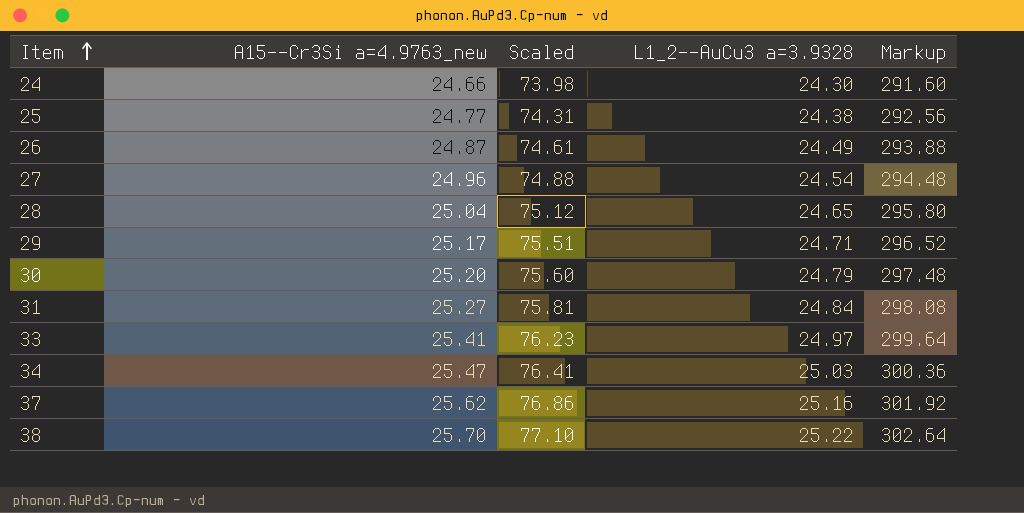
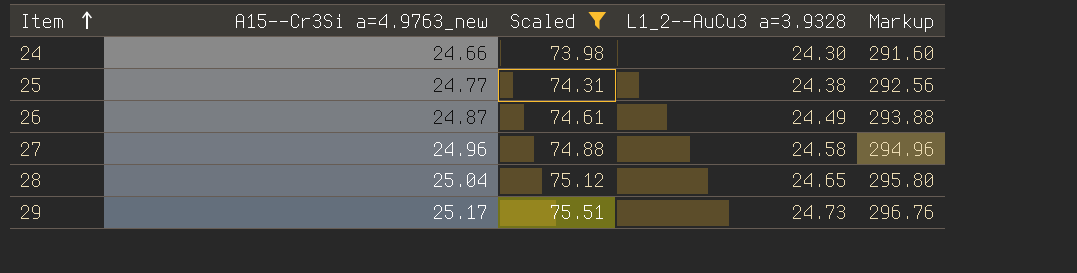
filter: none -> Scaled <= 75.51
27 | L1_2--AuCu3 a=3.9328: 24.54 -> 24.58
27 | Markup: 294.48 -> 294.96
29 | L1_2--AuCu3 a=3.9328: 24.71 -> 24.73
29 | Markup: 296.52 -> 296.76

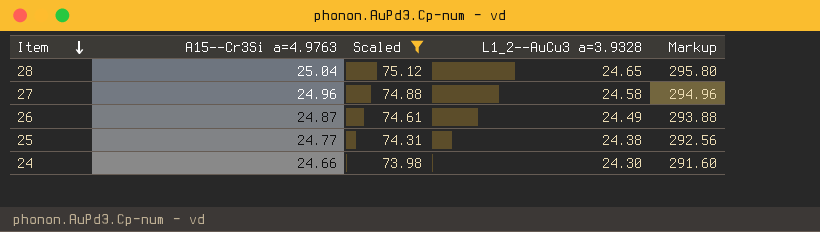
row order: Item ascending -> Item descending
column name: A15--Cr3Si a=4.9763_new -> A15--Cr3Si a=4.9763
row 29: 25.17 | 75.51 | 24.73 | 296.76 -> none

